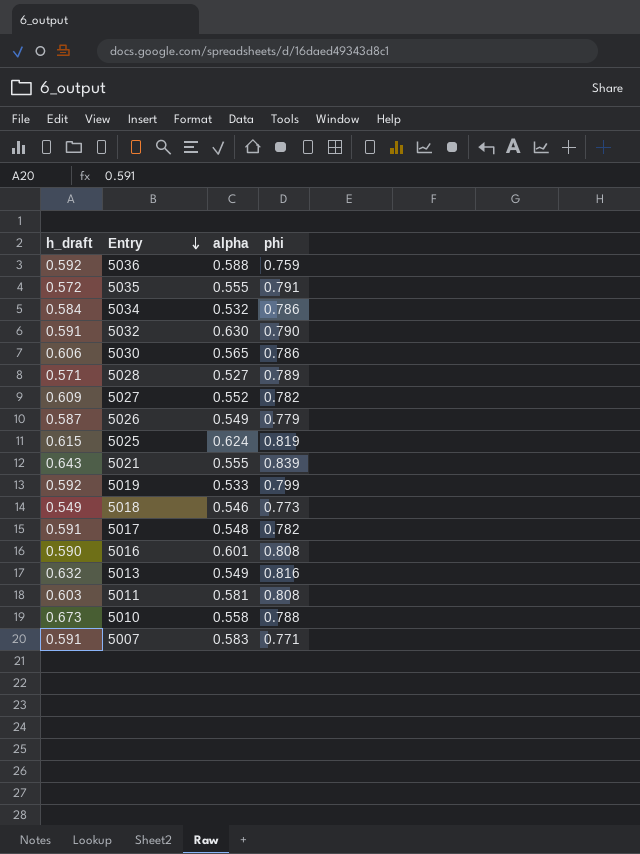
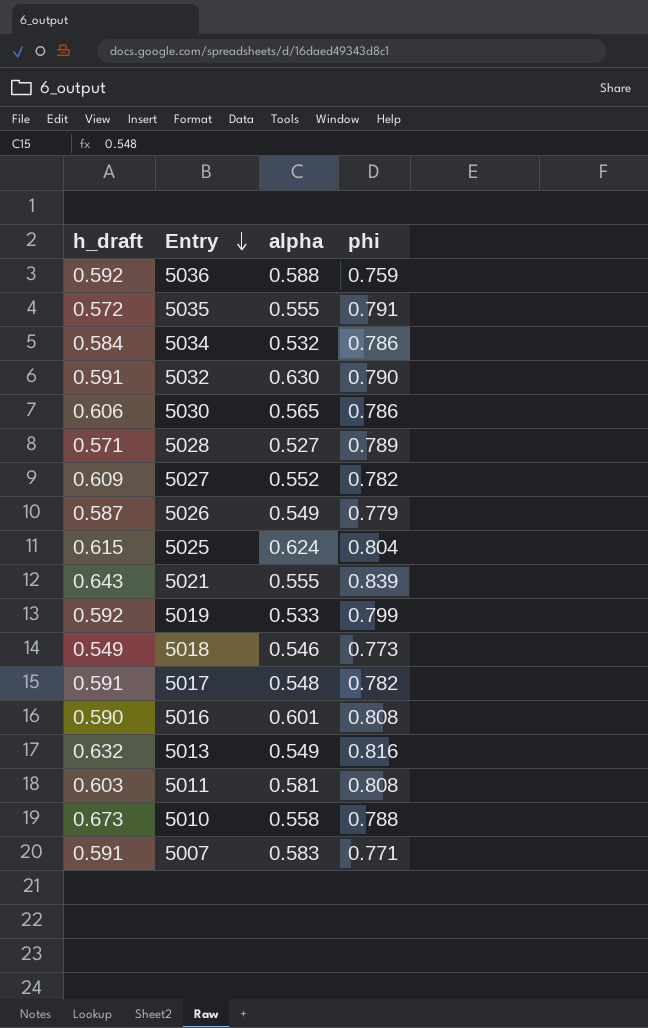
5025 | phi: 0.819 -> 0.804

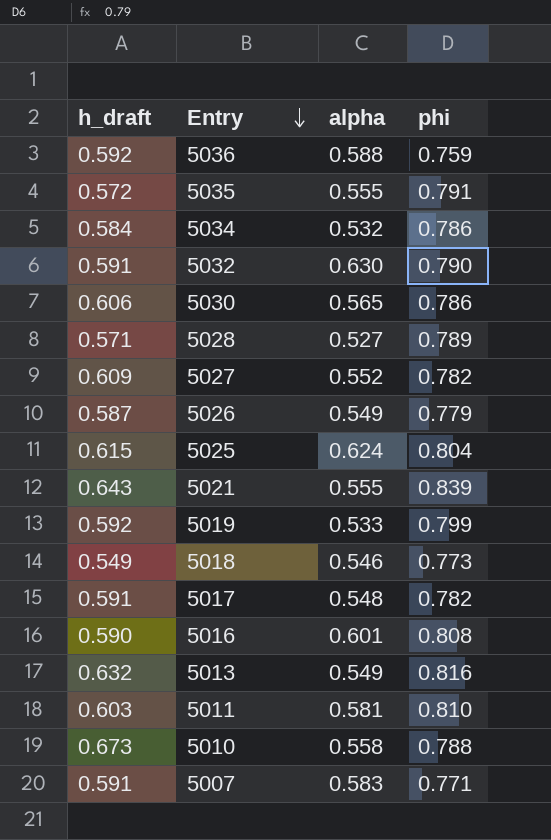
5011 | phi: 0.808 -> 0.810

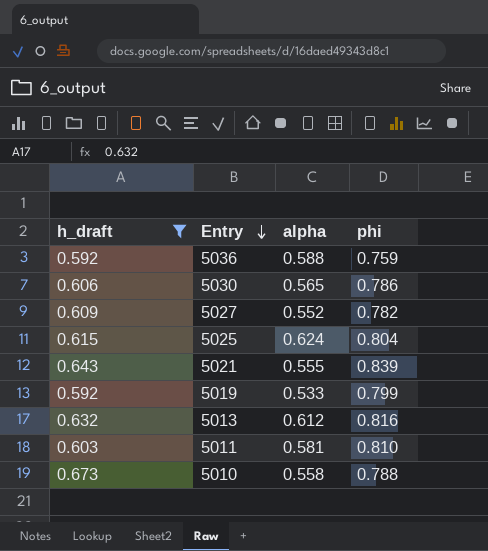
filter: none -> h_draft >= 0.592
5013 | alpha: 0.549 -> 0.612

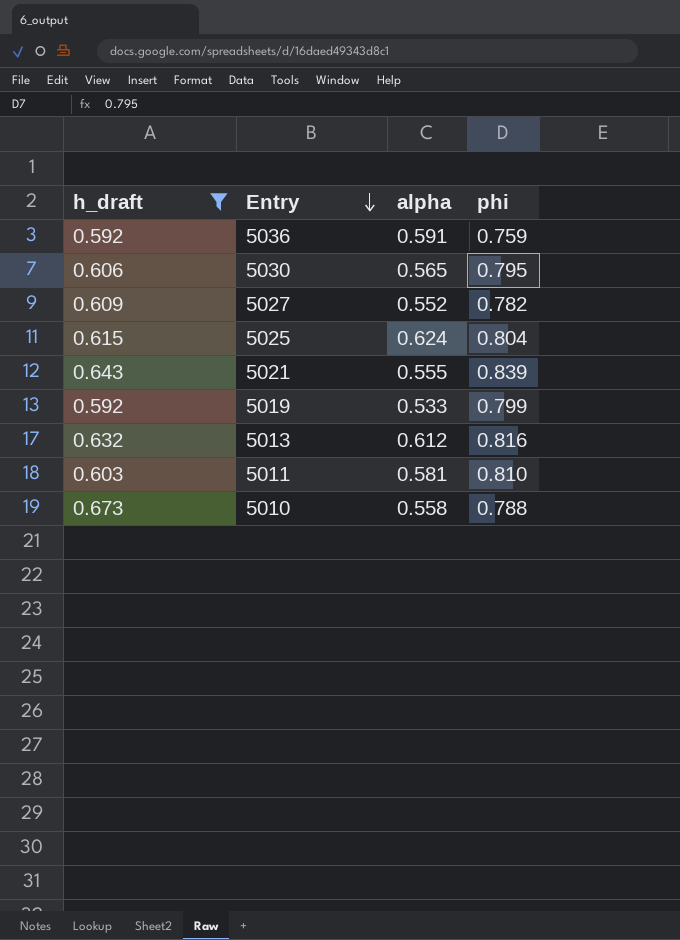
5036 | alpha: 0.588 -> 0.591
5030 | phi: 0.786 -> 0.795

